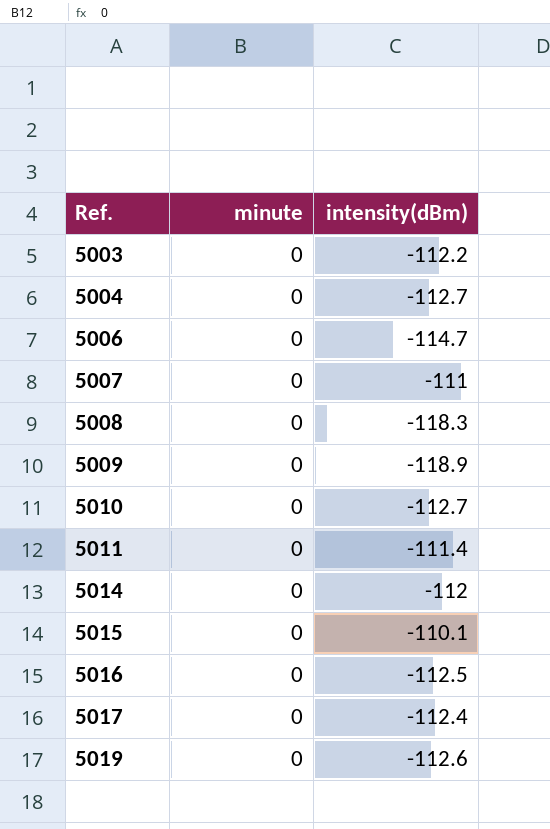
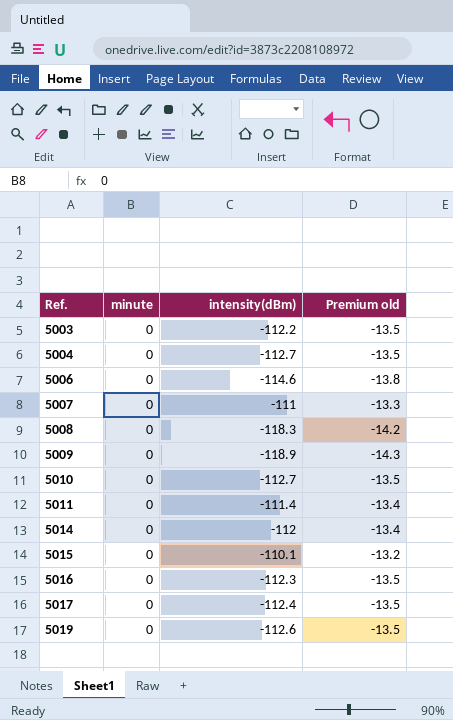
column Premium old | formula: none -> [intensity(dBm)] * 0.12
5006 | intensity(dBm): -114.7 -> -114.6
5016 | intensity(dBm): -112.5 -> -112.3

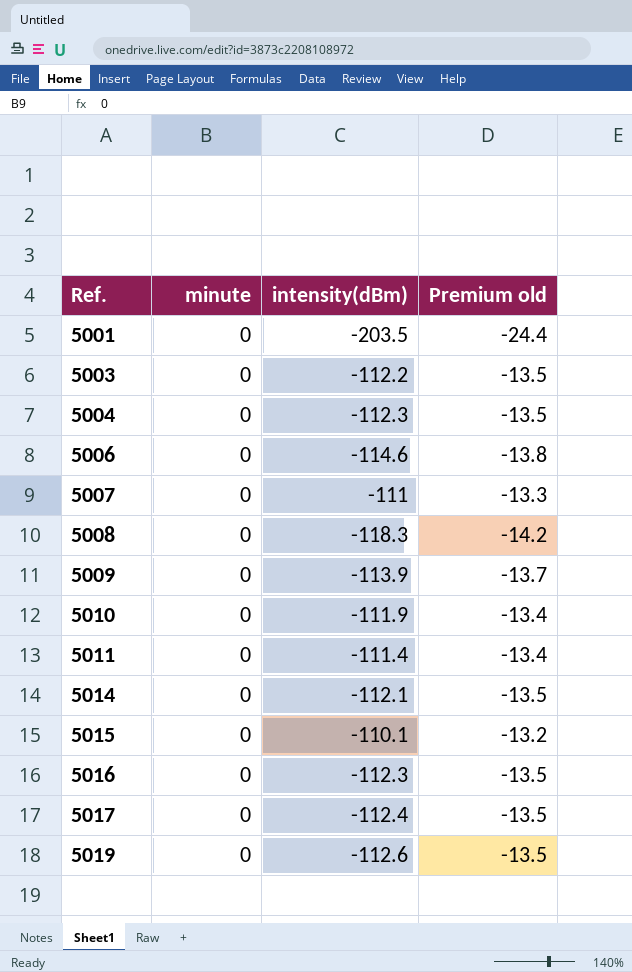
row 5001: none -> 0 | -203.5 | -24.4
5004 | intensity(dBm): -112.7 -> -112.3
5009 | intensity(dBm): -118.9 -> -113.9
5009 | Premium old: -14.3 -> -13.7
5010 | intensity(dBm): -112.7 -> -111.9
5010 | Premium old: -13.5 -> -13.4
5014 | intensity(dBm): -112 -> -112.1
5014 | Premium old: -13.4 -> -13.5

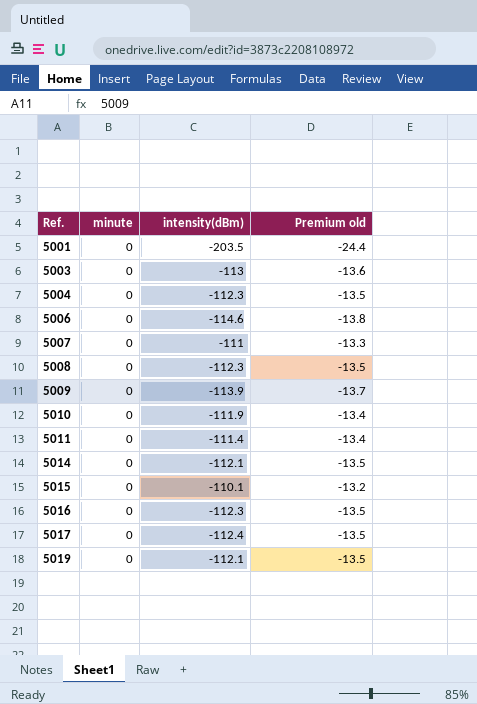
5003 | intensity(dBm): -112.2 -> -113
5003 | Premium old: -13.5 -> -13.6
5008 | intensity(dBm): -118.3 -> -112.3
5008 | Premium old: -14.2 -> -13.5
5019 | intensity(dBm): -112.6 -> -112.1

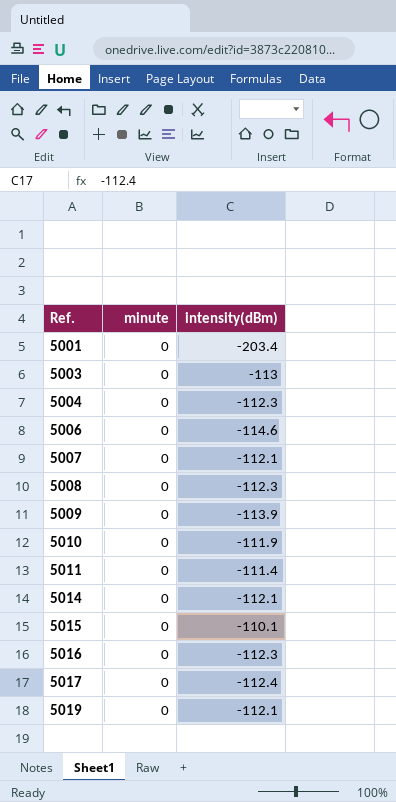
column Premium old | formula: [intensity(dBm)] * 0.12 -> none
5001 | intensity(dBm): -203.5 -> -203.4
5007 | intensity(dBm): -111 -> -112.1

